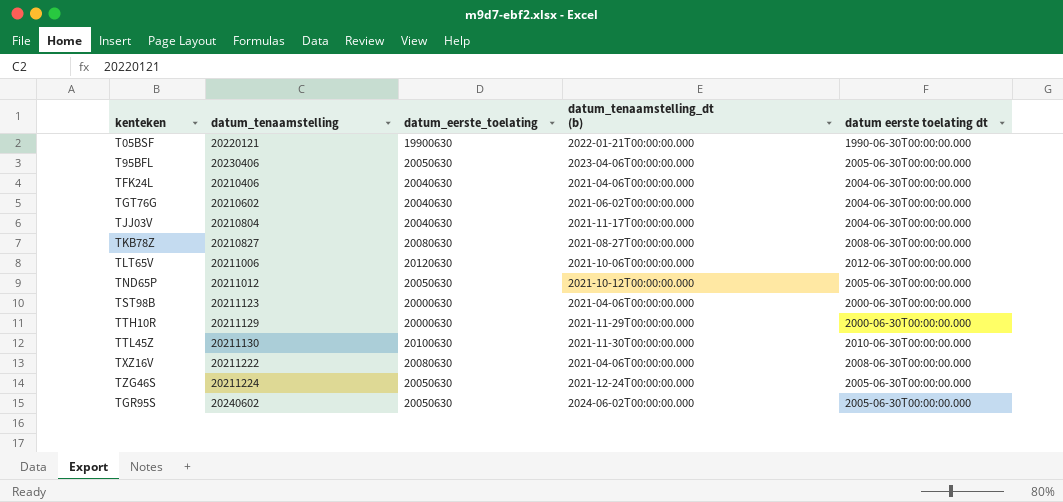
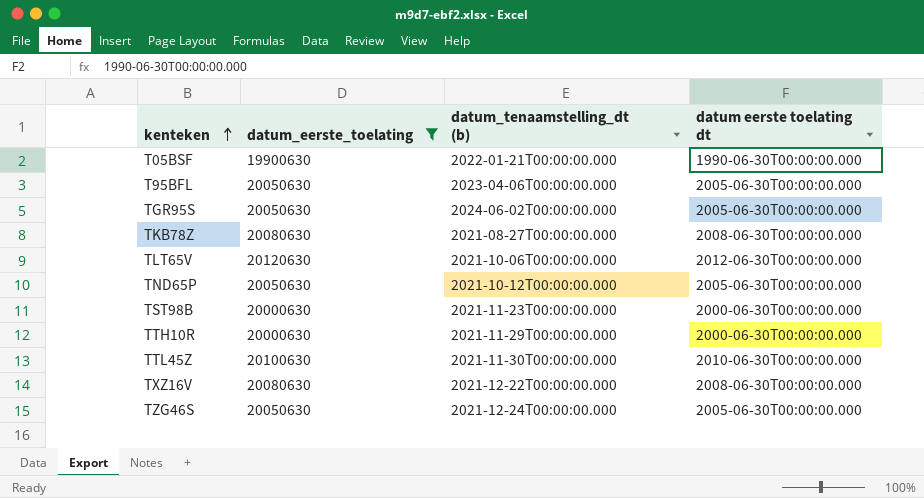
filter: none -> datum_eerste_toelating != 20040630
row order: none -> kenteken ascending
column datum_tenaamstelling | position: 2 -> none
TST98B | datum_tenaamstelling_dt (b): 2021-04-06T00:00:00.000 -> 2021-11-23T00:00:00.000
TXZ16V | datum_tenaamstelling_dt (b): 2021-04-06T00:00:00.000 -> 2021-12-22T00:00:00.000

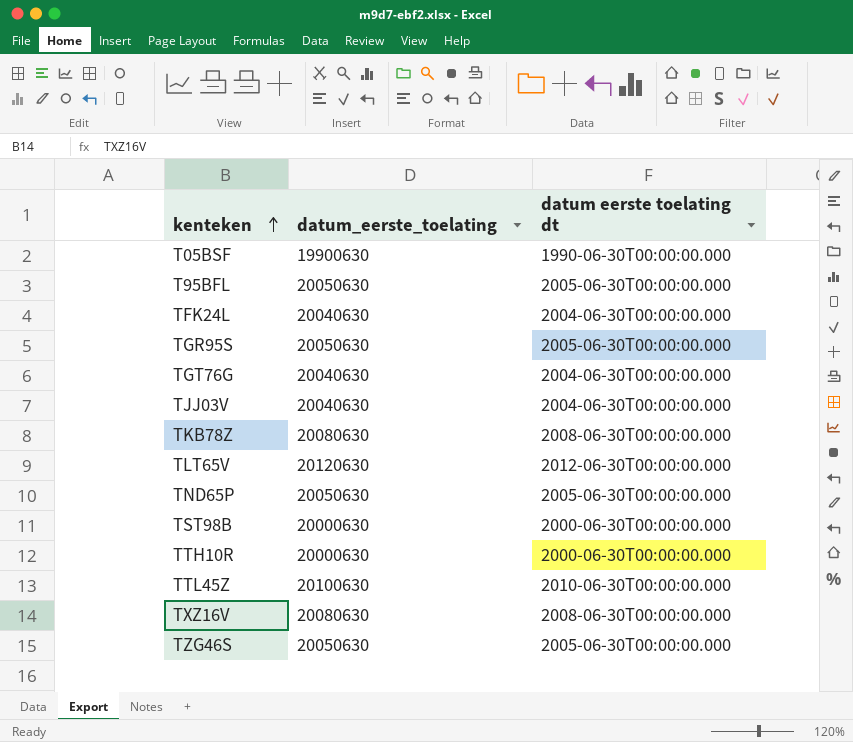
filter: datum_eerste_toelating != 20040630 -> none
column datum_tenaamstelling_dt (b) | position: 3 -> none

